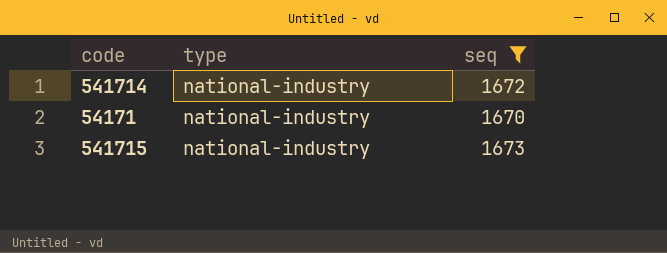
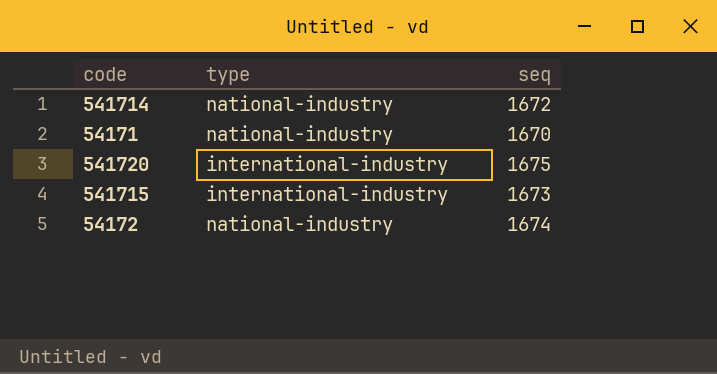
filter: seq <= 1673 -> none
541715 | type: national-industry -> international-industry

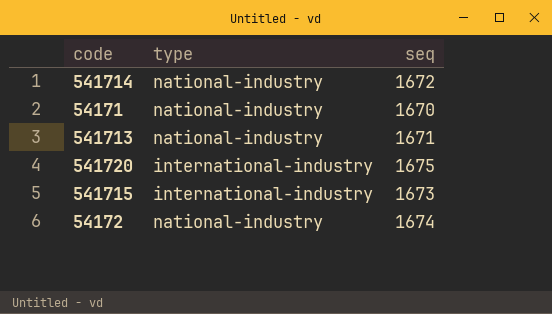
row 541713: none -> national-industry | 1671

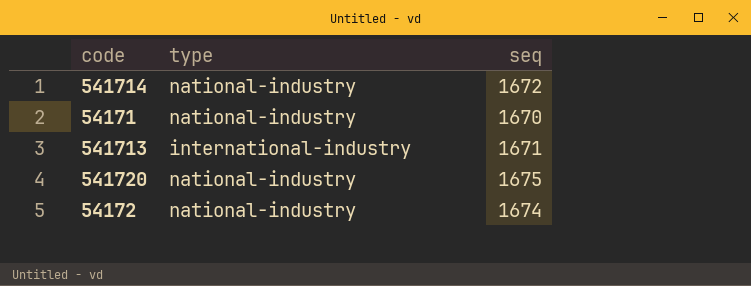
row 541715: international-industry | 1673 -> none
541713 | type: national-industry -> international-industry
541720 | type: international-industry -> national-industry

